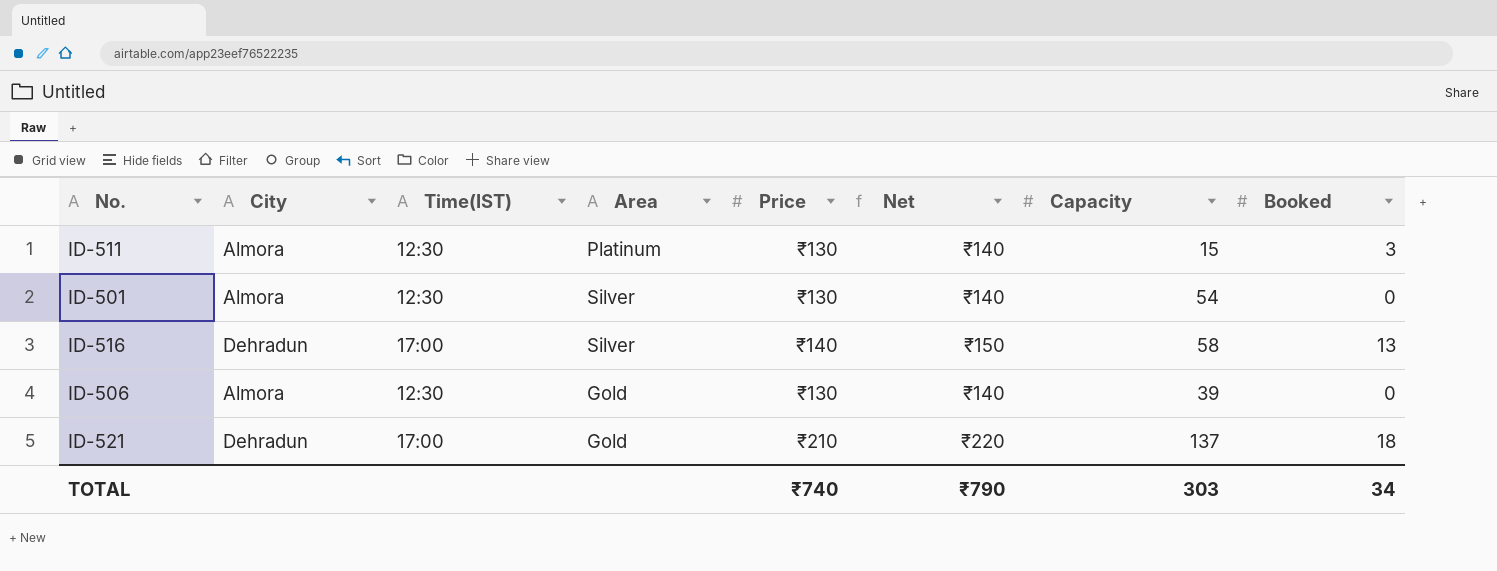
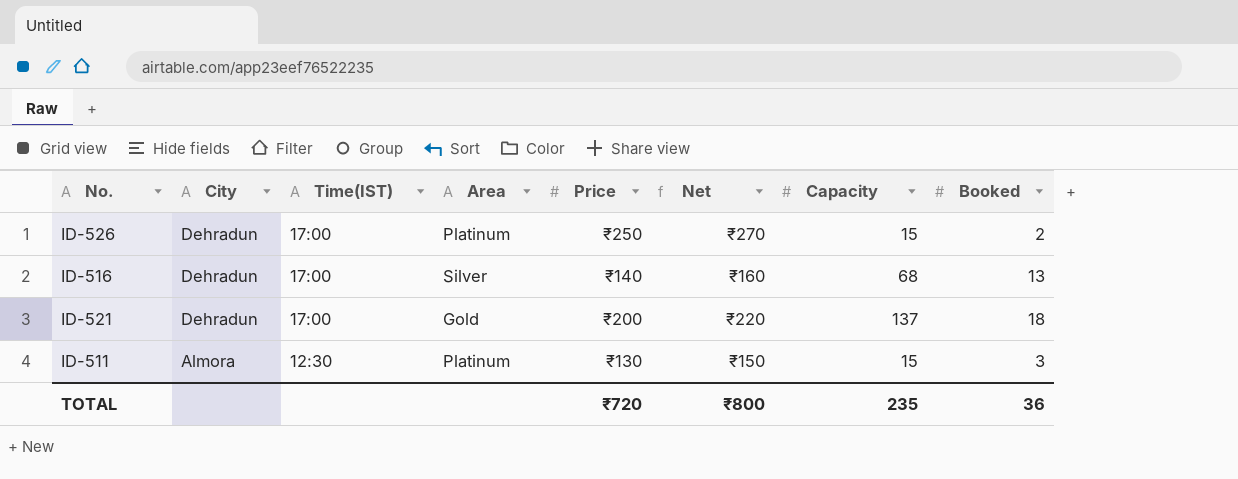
row order: none -> City descending
column Net | formula: [Price] + 10 -> [Price] + 20
row ID-501: Almora | 12:30 | Silver | ₹130 | ₹140 | 54 | 0 -> none
row ID-506: Almora | 12:30 | Gold | ₹130 | ₹140 | 39 | 0 -> none
row ID-526: none -> Dehradun | 17:00 | Platinum | ₹250 | ₹270 | 15 | 2
ID-516 | Capacity: 58 -> 68
ID-521 | Price: ₹210 -> ₹200
TOTAL | Price: ₹740 -> ₹720
TOTAL | Net: ₹790 -> ₹800
TOTAL | Capacity: 303 -> 235
TOTAL | Booked: 34 -> 36

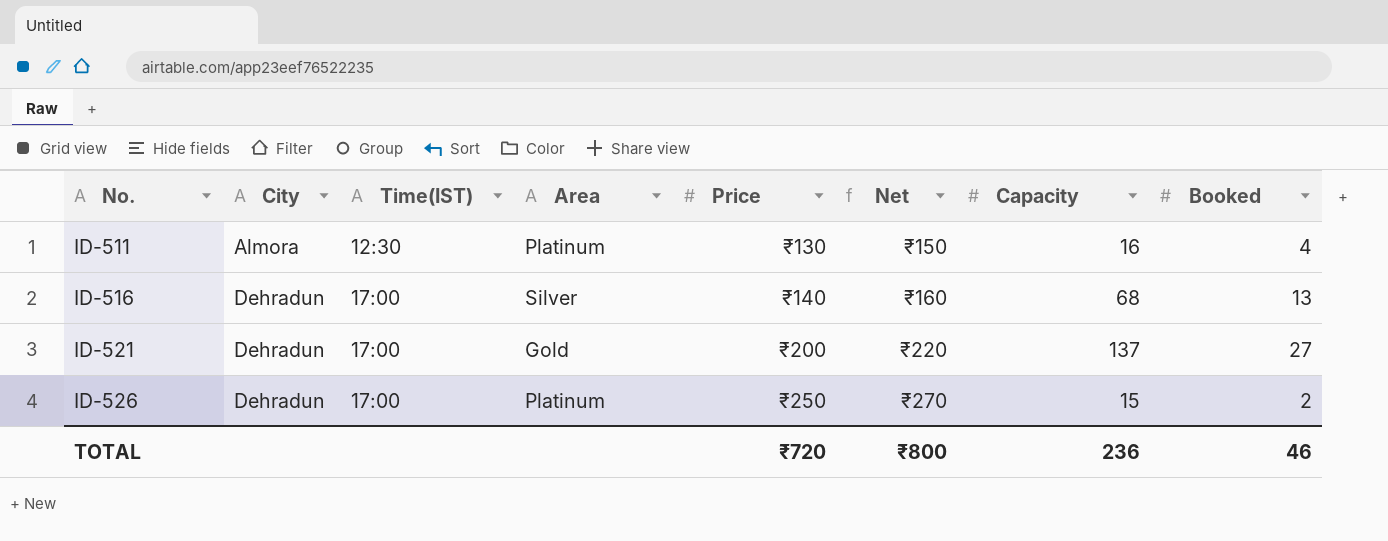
row order: City descending -> No. ascending
ID-511 | Capacity: 15 -> 16
ID-511 | Booked: 3 -> 4
ID-521 | Booked: 18 -> 27
TOTAL | Capacity: 235 -> 236
TOTAL | Booked: 36 -> 46

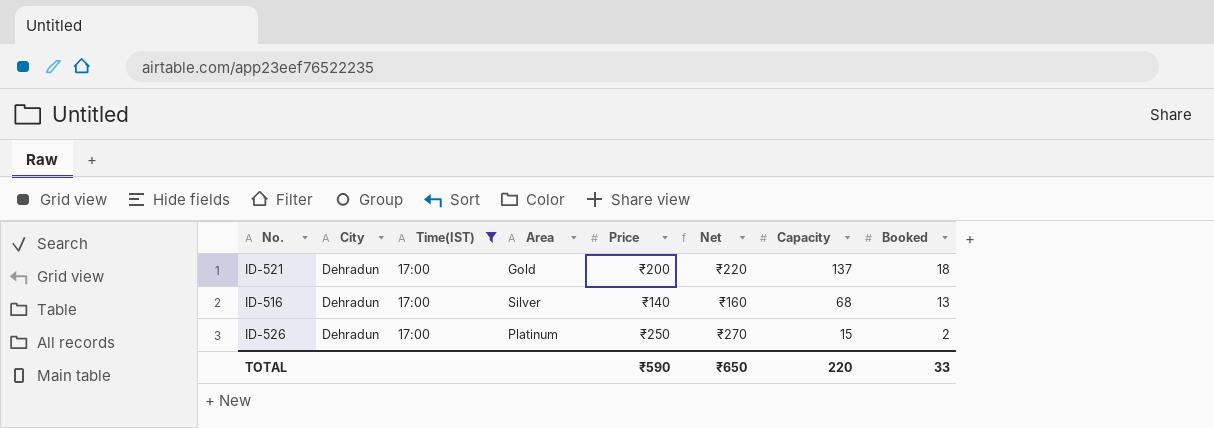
filter: none -> Time(IST) = 17:00
row order: No. ascending -> Capacity descending
ID-521 | Booked: 27 -> 18
TOTAL | Price: ₹720 -> ₹590
TOTAL | Net: ₹800 -> ₹650
TOTAL | Capacity: 236 -> 220
TOTAL | Booked: 46 -> 33

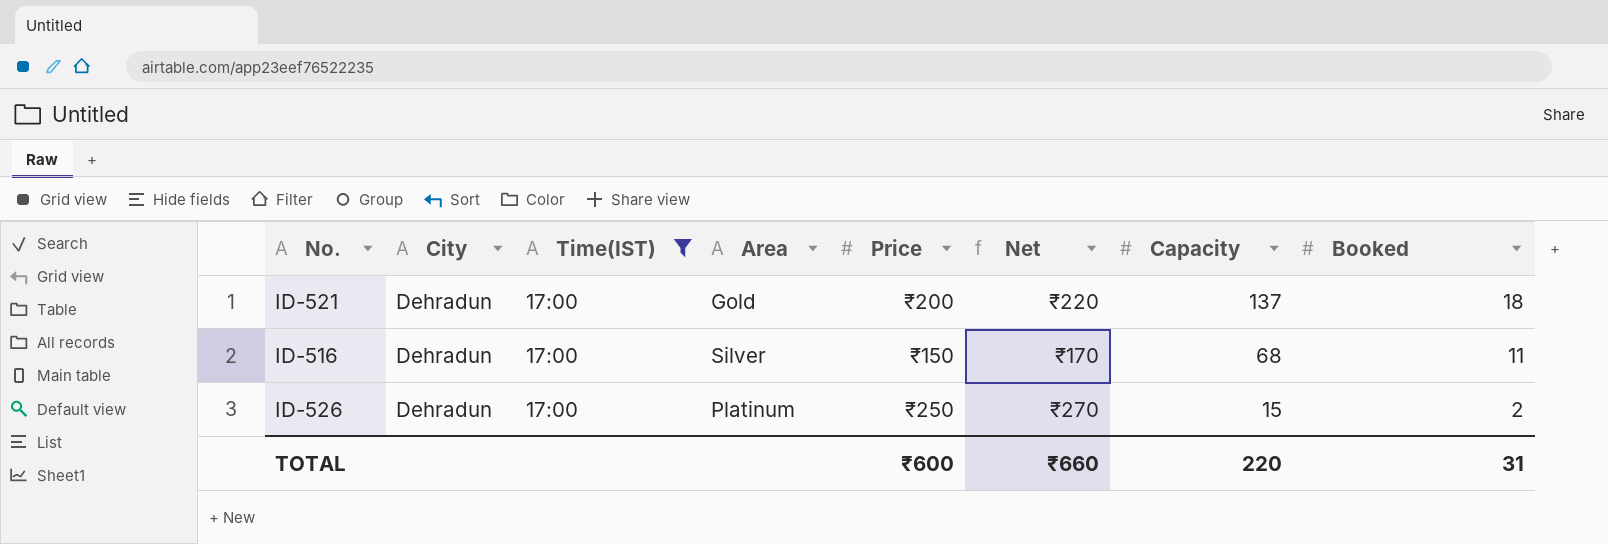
ID-516 | Price: ₹140 -> ₹150
ID-516 | Net: ₹160 -> ₹170
ID-516 | Booked: 13 -> 11
TOTAL | Price: ₹590 -> ₹600
TOTAL | Net: ₹650 -> ₹660
TOTAL | Booked: 33 -> 31

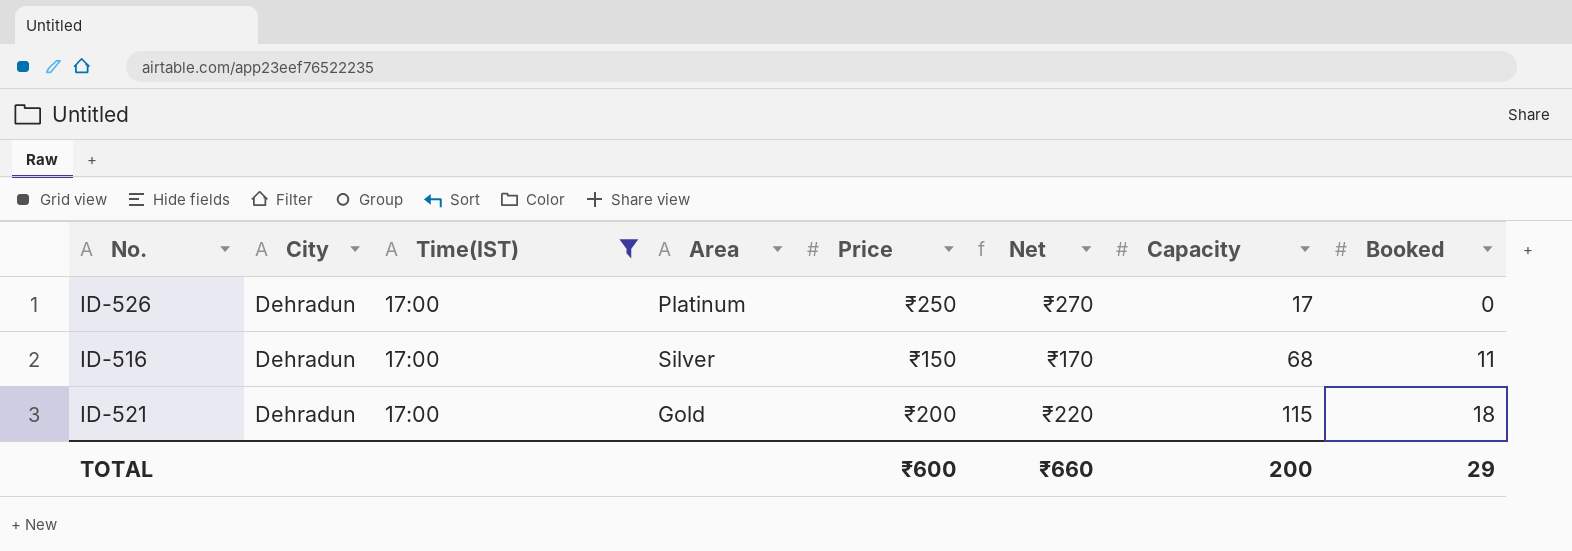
row order: Capacity descending -> Capacity ascending
ID-526 | Capacity: 15 -> 17
ID-526 | Booked: 2 -> 0
ID-521 | Capacity: 137 -> 115
TOTAL | Capacity: 220 -> 200
TOTAL | Booked: 31 -> 29

